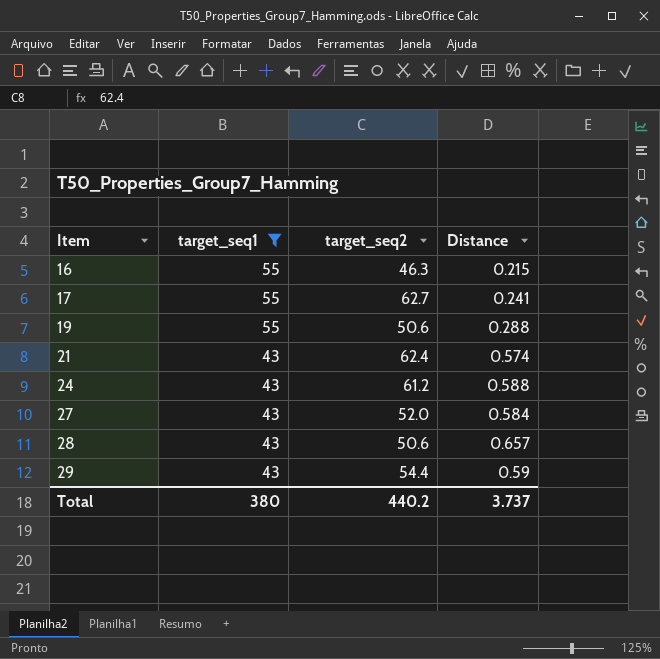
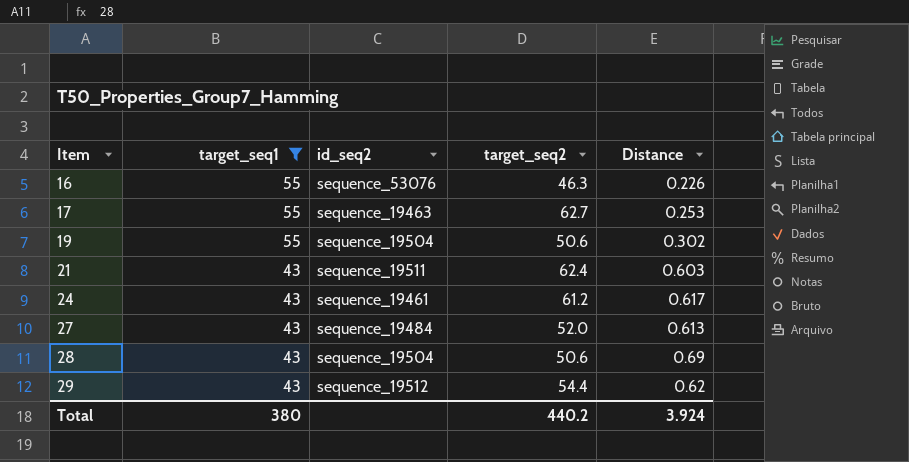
column id_seq2 | position: none -> 3
16 | Distance: 0.215 -> 0.226
17 | Distance: 0.241 -> 0.253
19 | Distance: 0.288 -> 0.302
21 | Distance: 0.574 -> 0.603
24 | Distance: 0.588 -> 0.617
27 | Distance: 0.584 -> 0.613
28 | Distance: 0.657 -> 0.69
29 | Distance: 0.59 -> 0.62
Total | Distance: 3.737 -> 3.924

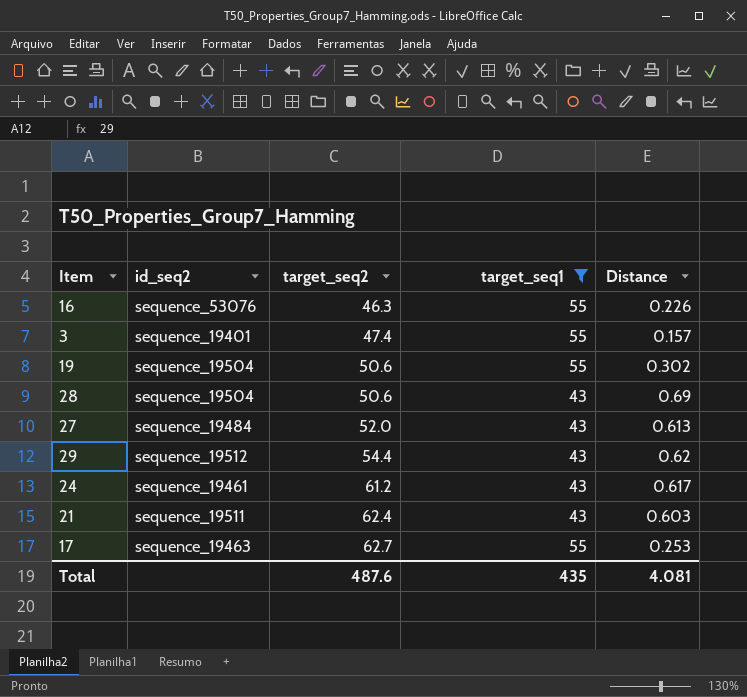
row order: Item ascending -> target_seq2 ascending
column target_seq1 | position: 2 -> 4
row 3: none -> sequence_19401 | 47.4 | 55 | 0.157
Total | target_seq2: 440.2 -> 487.6
Total | target_seq1: 380 -> 435
Total | Distance: 3.924 -> 4.081

